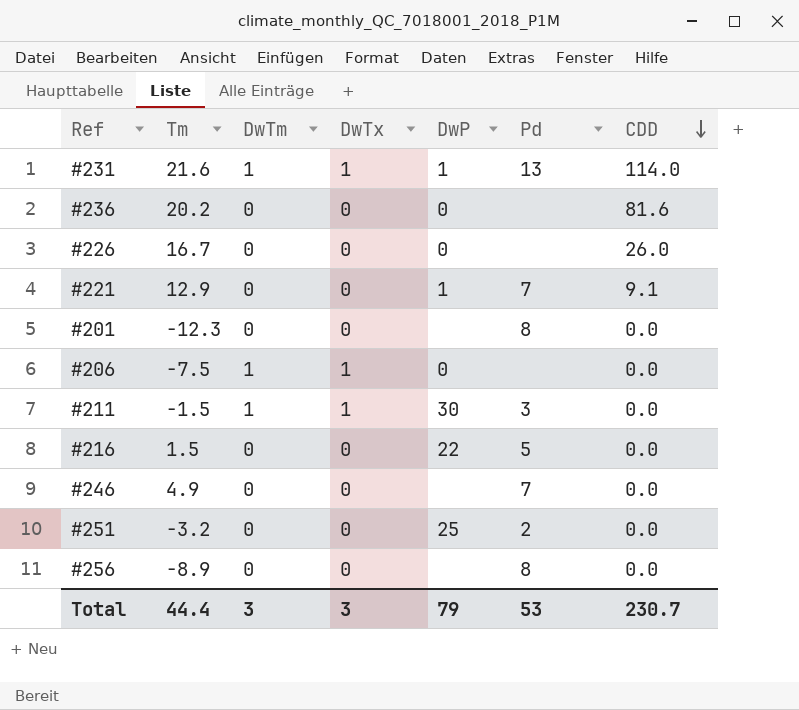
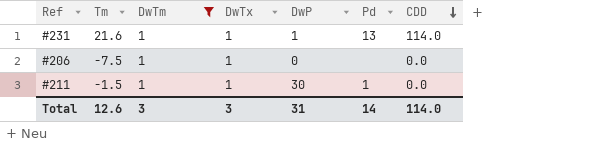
filter: none -> DwTm = 1
#211 | Pd: 3 -> 1
Total | Tm: 44.4 -> 12.6
Total | DwP: 79 -> 31
Total | Pd: 53 -> 14
Total | CDD: 230.7 -> 114.0

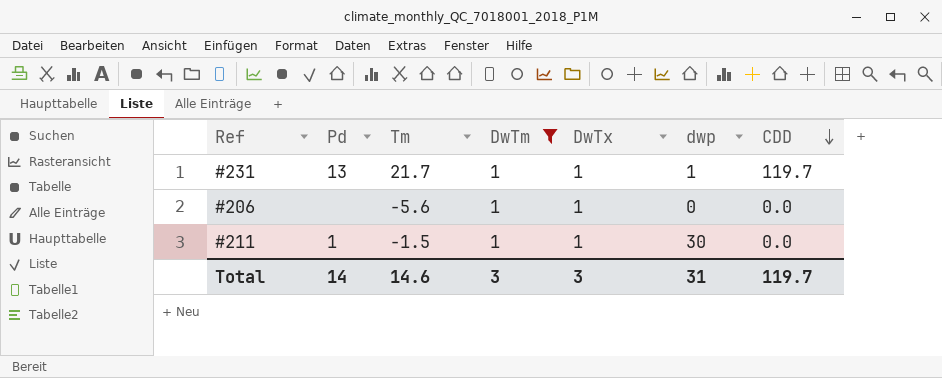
column Pd | position: 6 -> 2
column name: DwP -> dwp
#231 | Tm: 21.6 -> 21.7
#231 | CDD: 114.0 -> 119.7
#206 | Tm: -7.5 -> -5.6
Total | Tm: 12.6 -> 14.6
Total | CDD: 114.0 -> 119.7

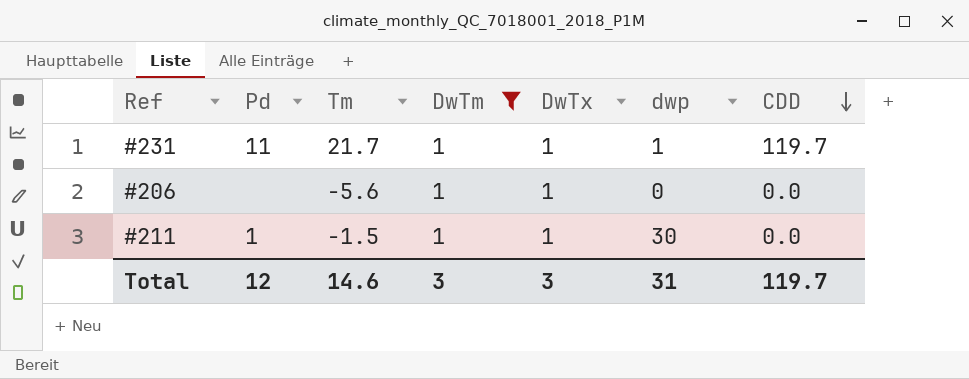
#231 | Pd: 13 -> 11
Total | Pd: 14 -> 12

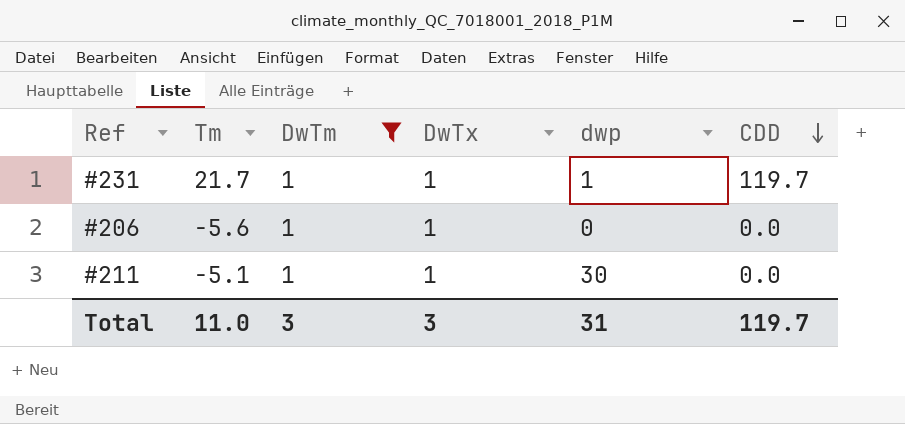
column Pd | position: 2 -> none
#211 | Tm: -1.5 -> -5.1
Total | Tm: 14.6 -> 11.0

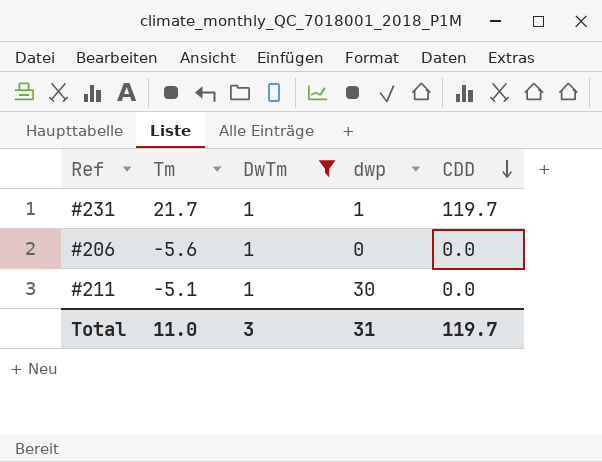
column DwTx | position: 4 -> none

